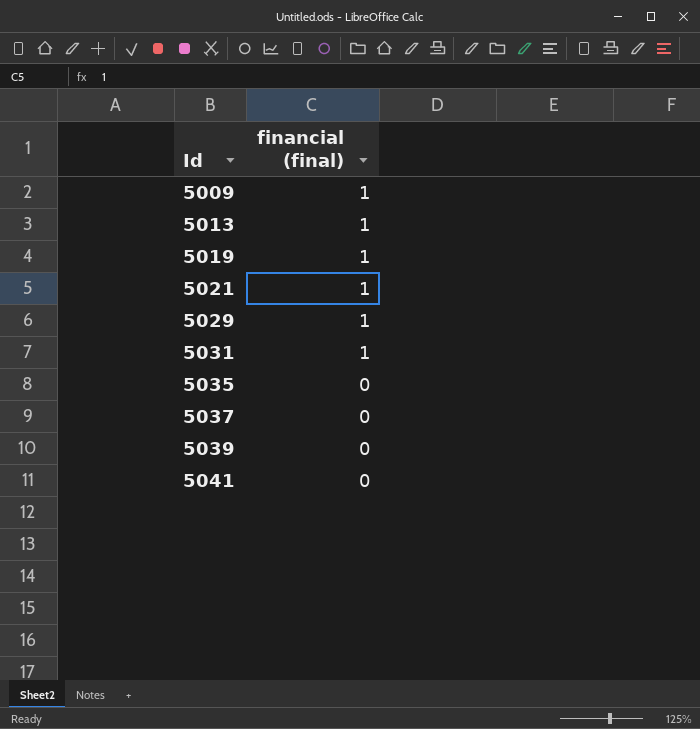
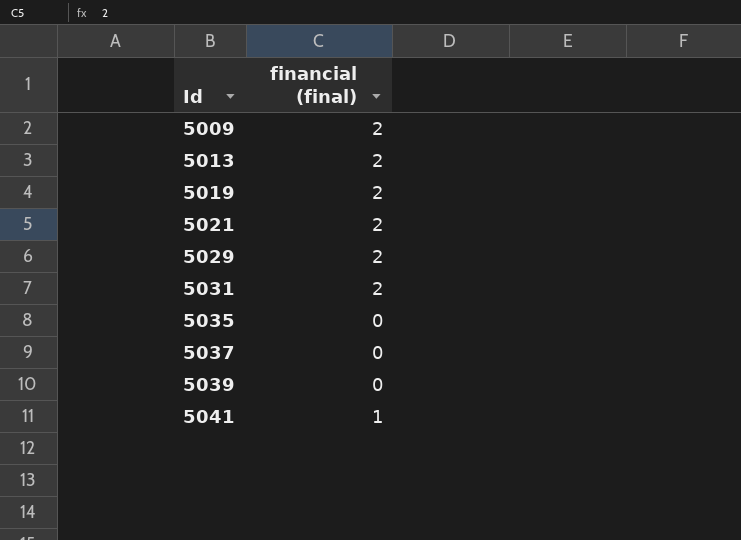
5009 | financial (final): 1 -> 2
5013 | financial (final): 1 -> 2
5019 | financial (final): 1 -> 2
5021 | financial (final): 1 -> 2
5029 | financial (final): 1 -> 2
5031 | financial (final): 1 -> 2
5041 | financial (final): 0 -> 1

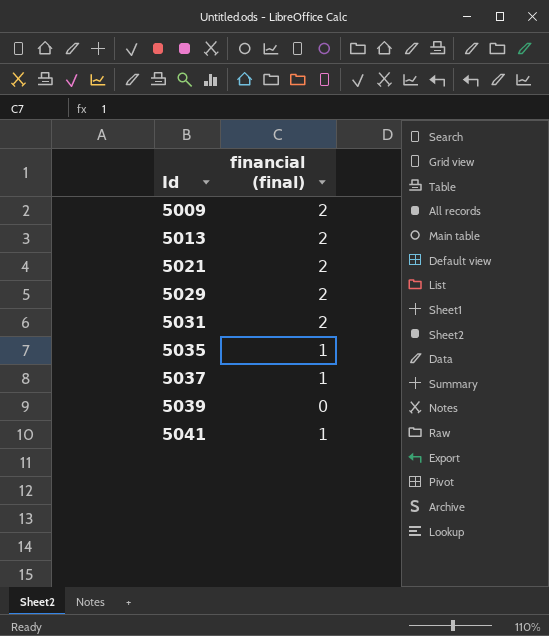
row 5019: 2 -> none
5035 | financial (final): 0 -> 1
5037 | financial (final): 0 -> 1

